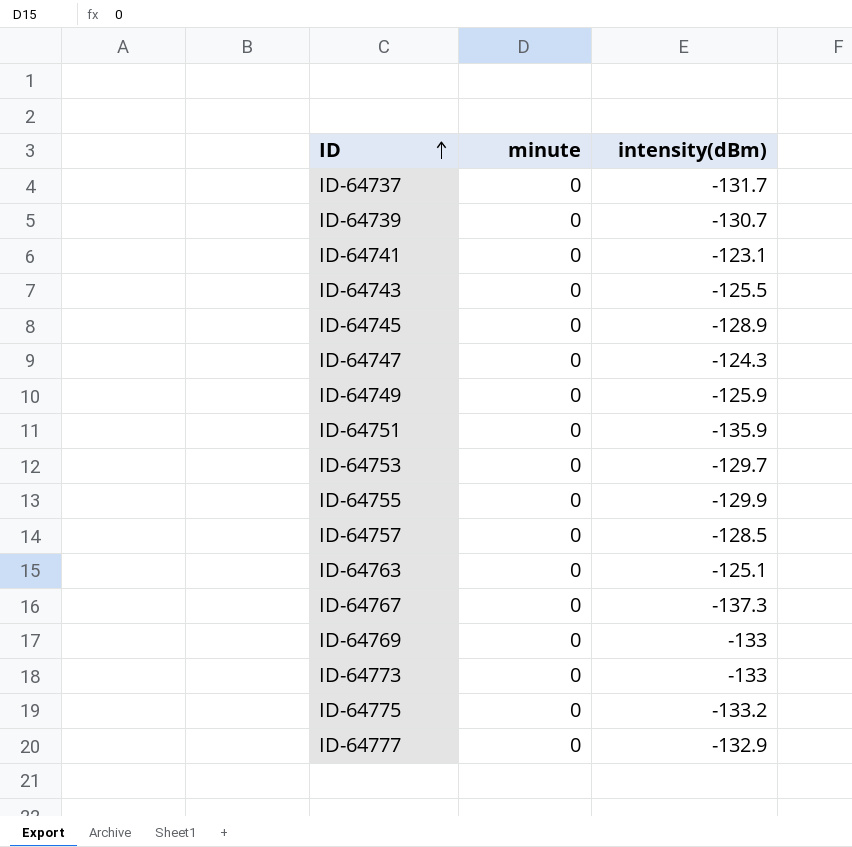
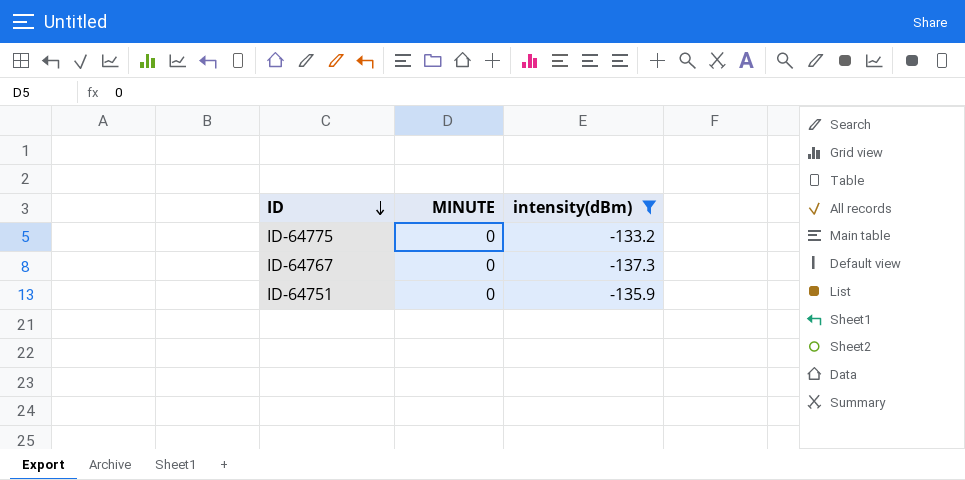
filter: none -> intensity(dBm) <= -133.2
row order: ID ascending -> ID descending
column name: minute -> MINUTE

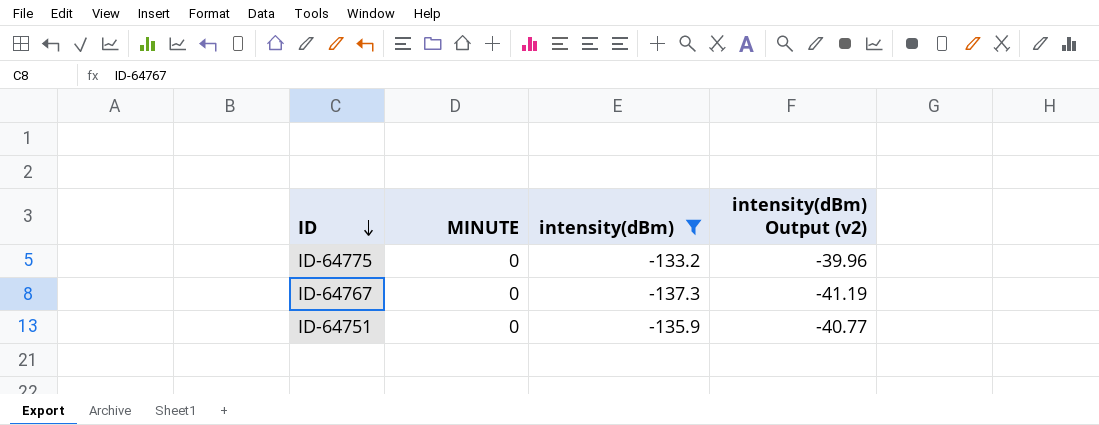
column intensity(dBm) Output (v2) | formula: none -> [intensity(dBm)] * 0.3

